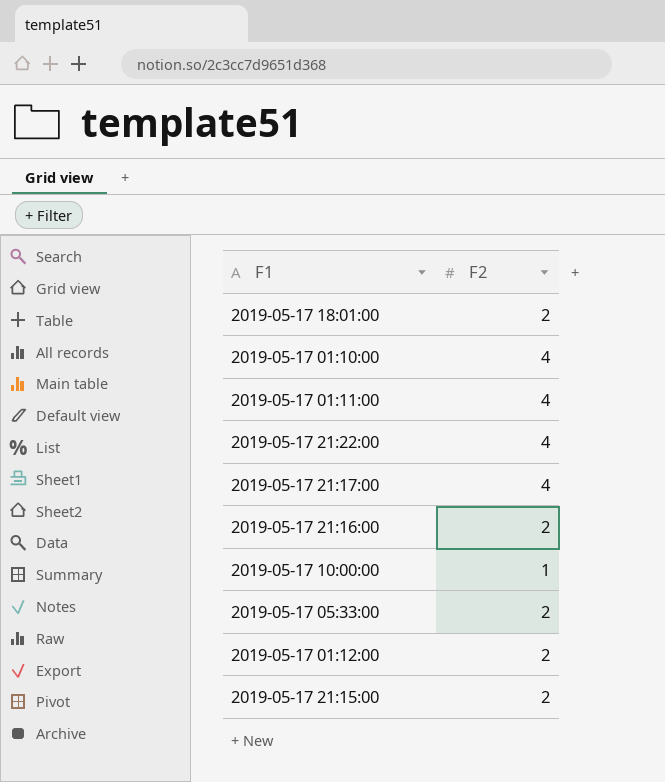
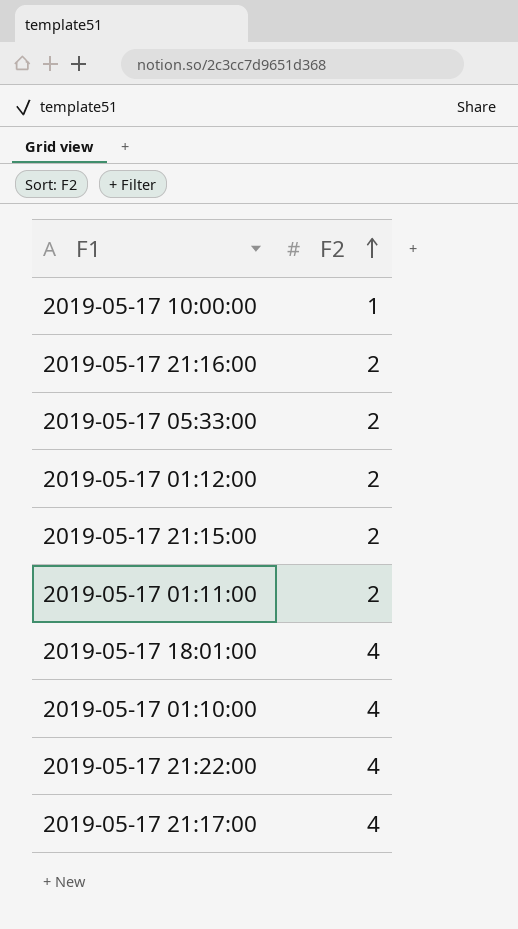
row order: none -> F2 ascending
2019-05-17 01:11:00 | F2: 4 -> 2
2019-05-17 18:01:00 | F2: 2 -> 4

